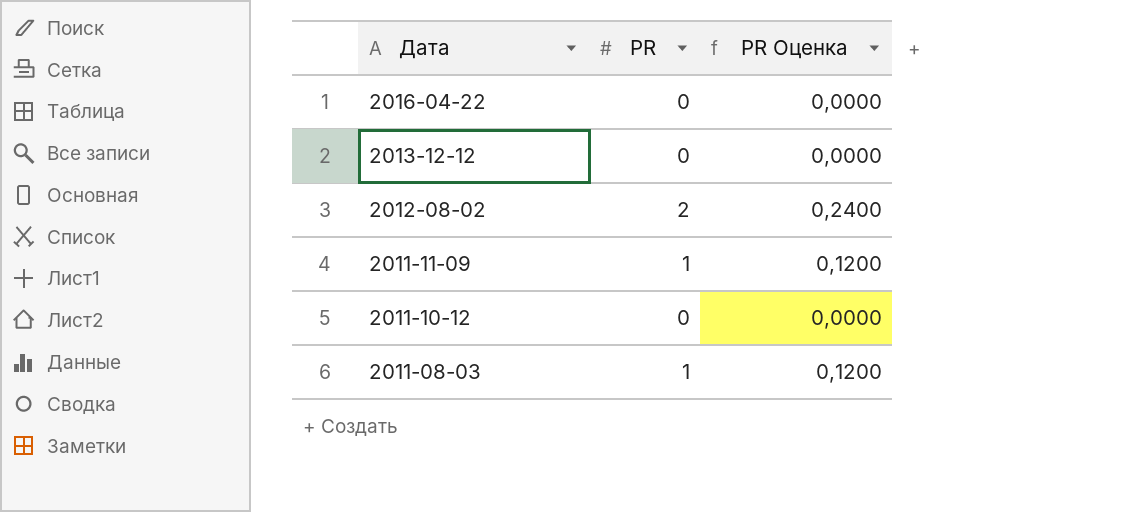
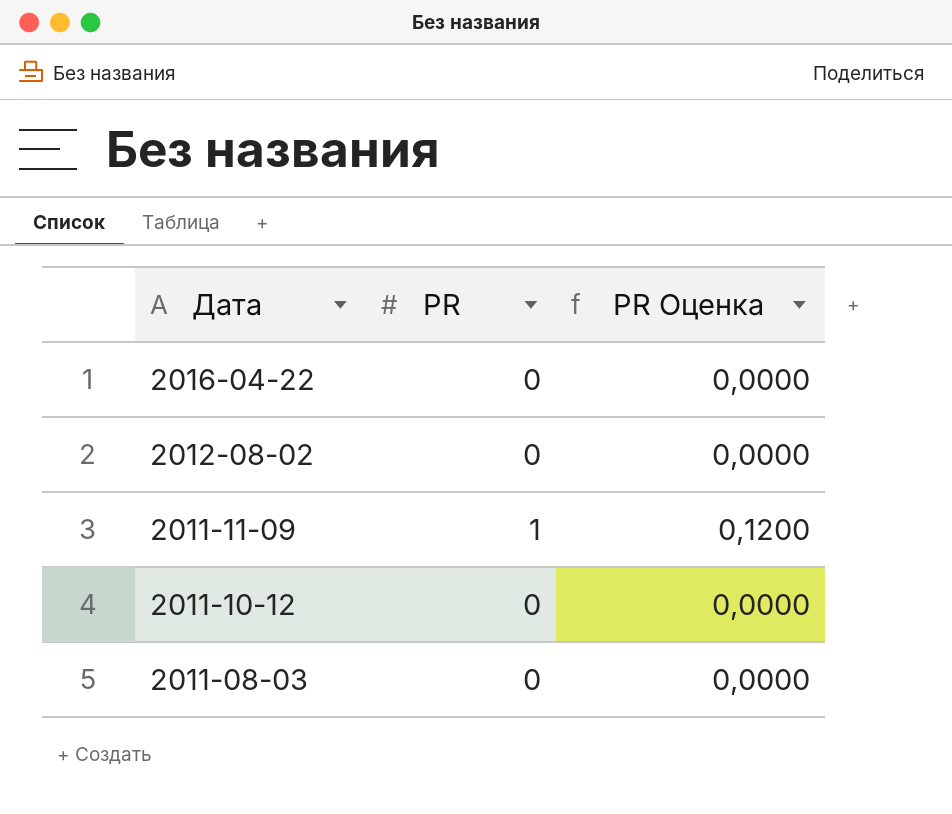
row 2013-12-12: 0 | 0,0000 -> none
2012-08-02 | PR: 2 -> 0
2012-08-02 | PR Оценка: 0,2400 -> 0,0000
2011-08-03 | PR: 1 -> 0
2011-08-03 | PR Оценка: 0,1200 -> 0,0000

